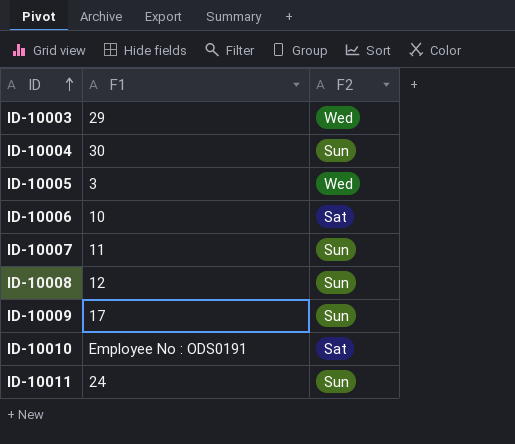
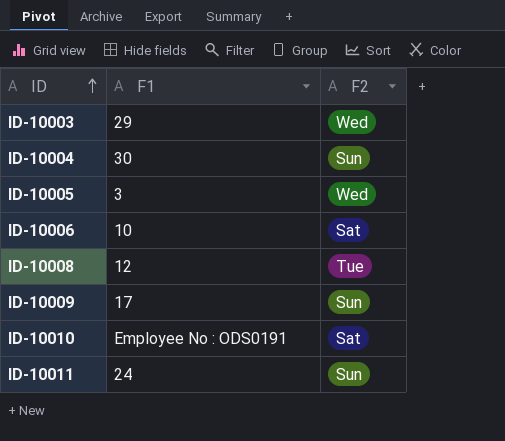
row ID-10007: 11 | Sun -> none
ID-10008 | F2: Sun -> Tue

